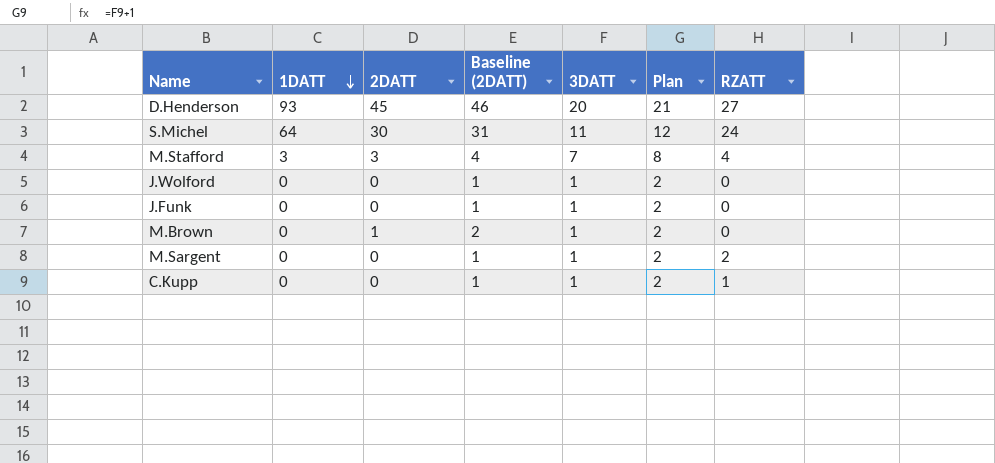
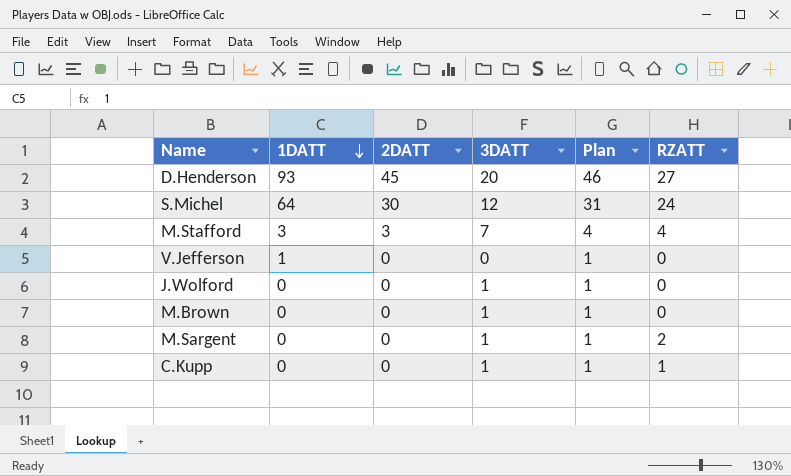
column Baseline (2DATT) | formula: [2DATT] + 1 -> none
column Plan | formula: [3DATT] + 1 -> [2DATT] + 1
row J.Funk: 0 | 0 | 1 | 1 | 2 | 0 -> none
S.Michel | 3DATT: 11 -> 12
row V.Jefferson: none -> 1 | 0 | 0 | 1 | 0
M.Brown | 2DATT: 1 -> 0

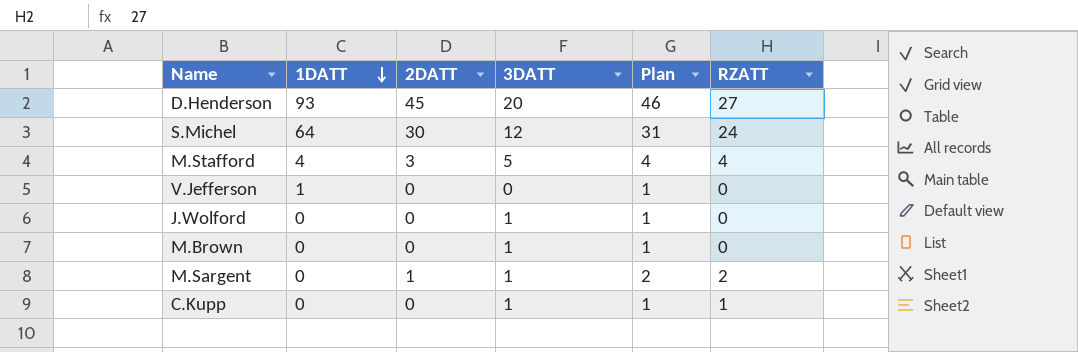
M.Stafford | 1DATT: 3 -> 4
M.Stafford | 3DATT: 7 -> 5
M.Sargent | 2DATT: 0 -> 1
M.Sargent | Plan: 1 -> 2

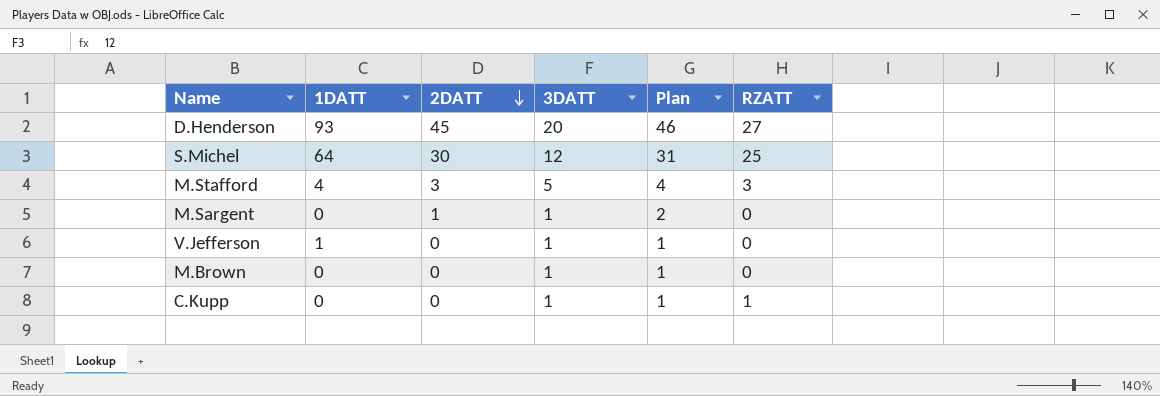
row order: 1DATT descending -> 2DATT descending
row J.Wolford: 0 | 0 | 1 | 1 | 0 -> none
S.Michel | RZATT: 24 -> 25
M.Stafford | RZATT: 4 -> 3
M.Sargent | RZATT: 2 -> 0
V.Jefferson | 3DATT: 0 -> 1

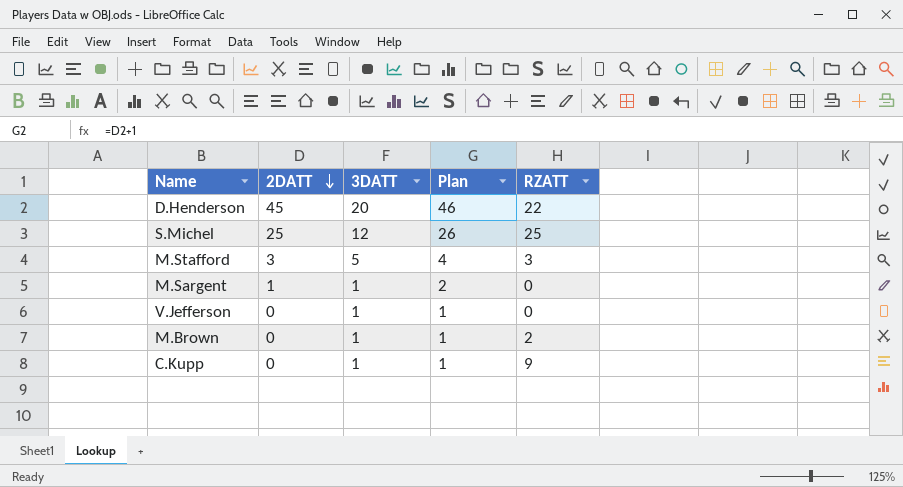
column 1DATT | position: 2 -> none
D.Henderson | RZATT: 27 -> 22
S.Michel | 2DATT: 30 -> 25
S.Michel | Plan: 31 -> 26
M.Brown | RZATT: 0 -> 2
C.Kupp | RZATT: 1 -> 9

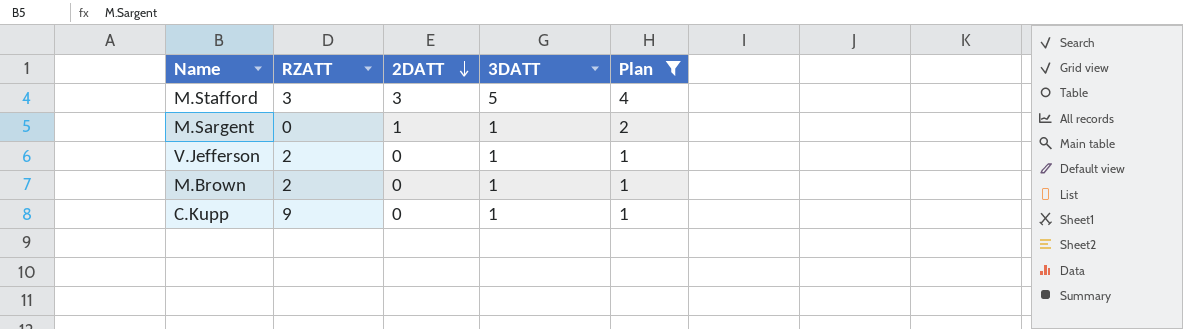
filter: none -> Plan <= 4
column RZATT | position: 5 -> 2
V.Jefferson | RZATT: 0 -> 2

